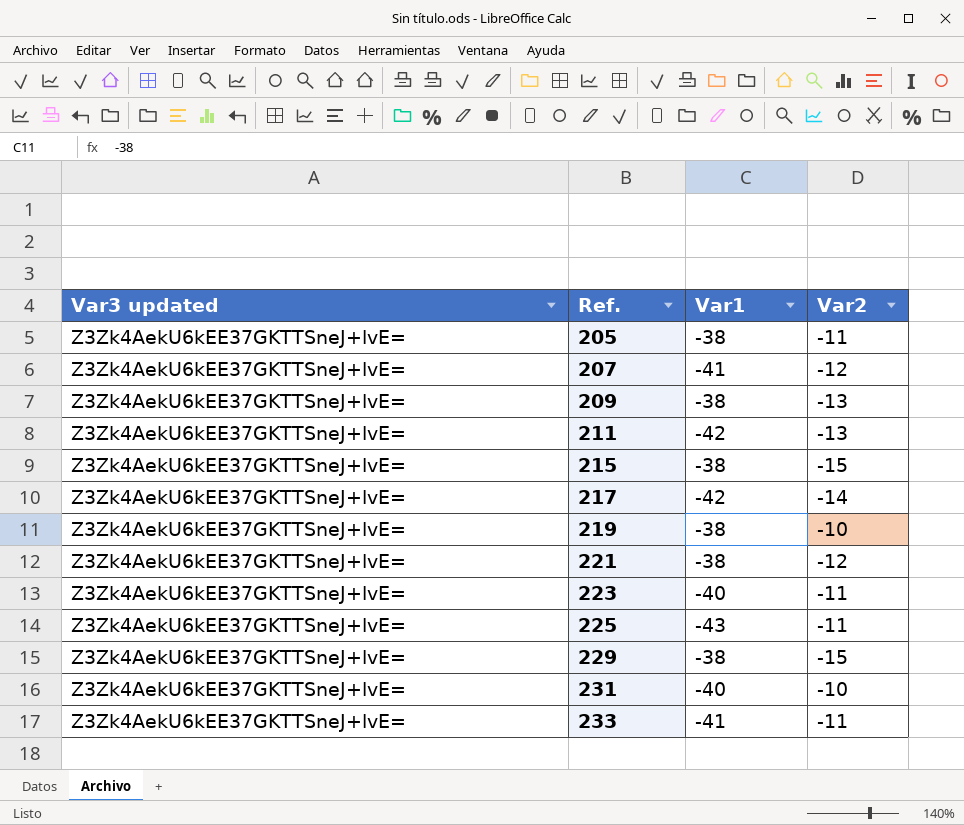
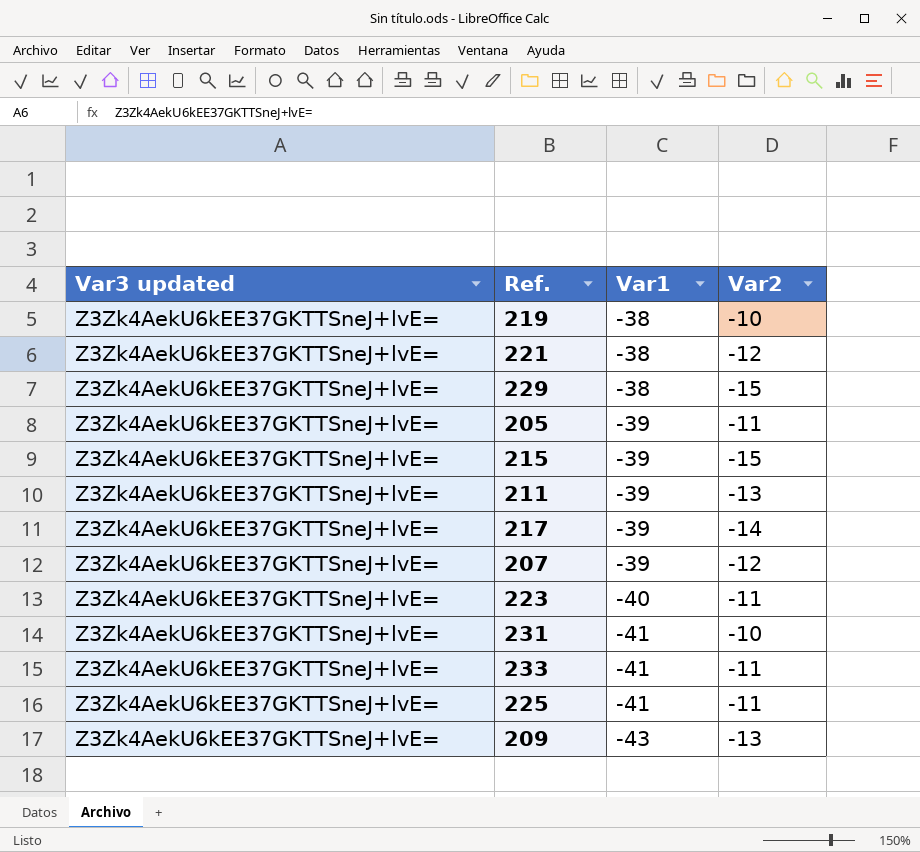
row order: Ref. ascending -> Var1 descending
205 | Var1: -38 -> -39
215 | Var1: -38 -> -39
211 | Var1: -42 -> -39
217 | Var1: -42 -> -39
207 | Var1: -41 -> -39
231 | Var1: -40 -> -41
225 | Var1: -43 -> -41
209 | Var1: -38 -> -43

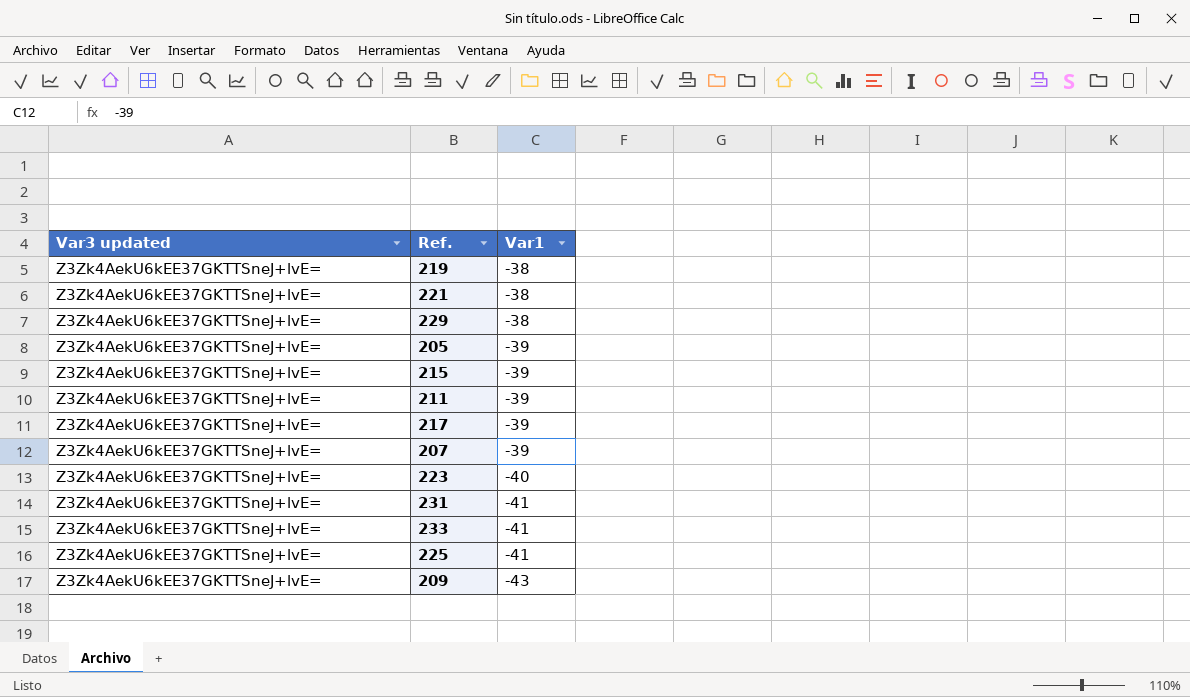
column Var2 | position: 4 -> none

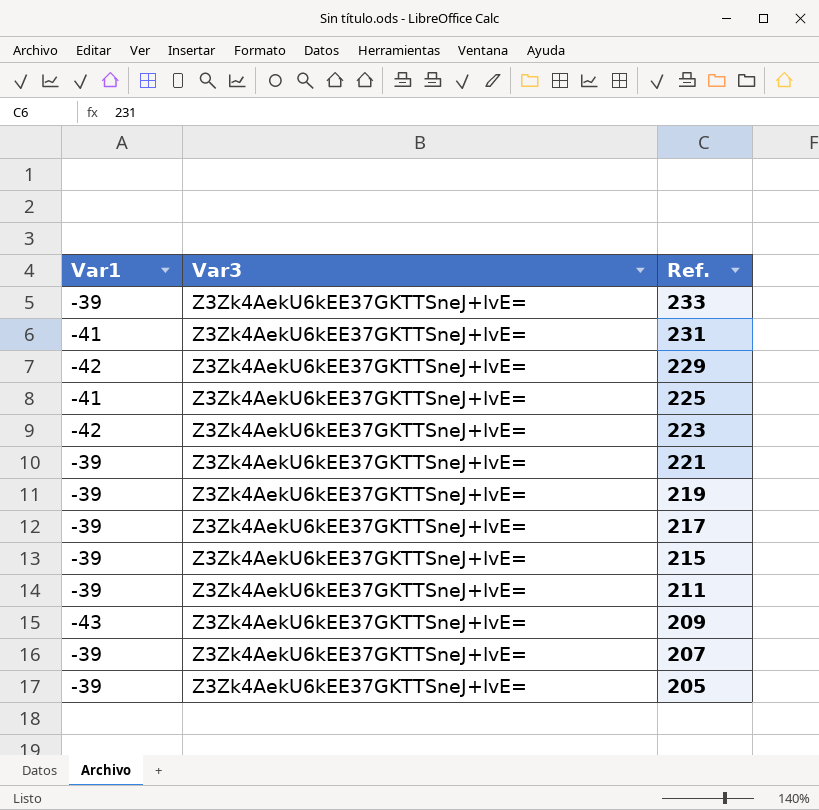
row order: Var1 descending -> Ref. descending
column Var1 | position: 3 -> 1
column name: Var3 updated -> Var3
233 | Var1: -41 -> -39
229 | Var1: -38 -> -42
223 | Var1: -40 -> -42
221 | Var1: -38 -> -39
219 | Var1: -38 -> -39

